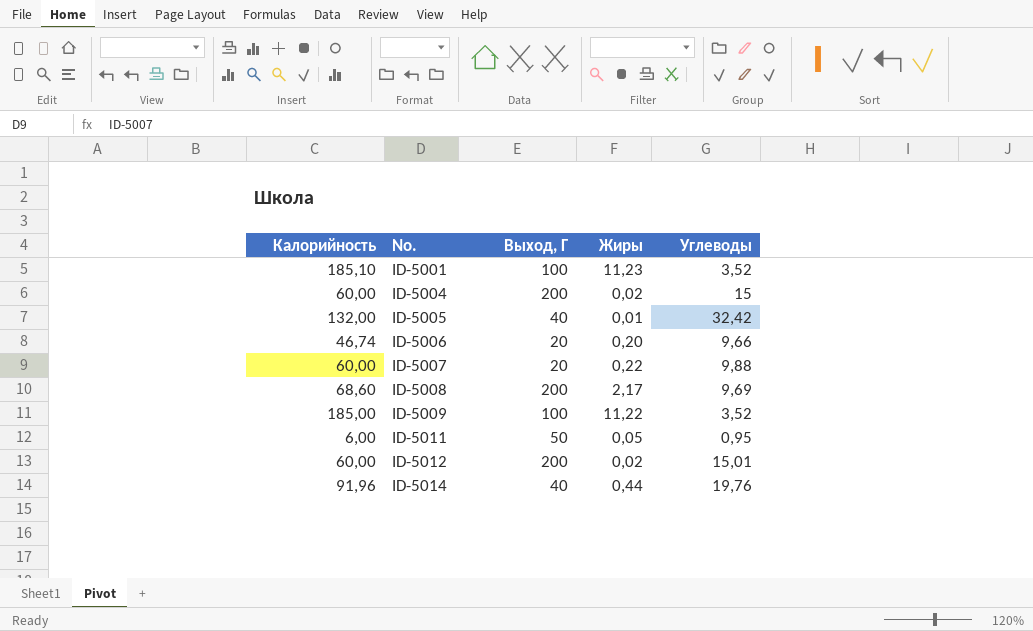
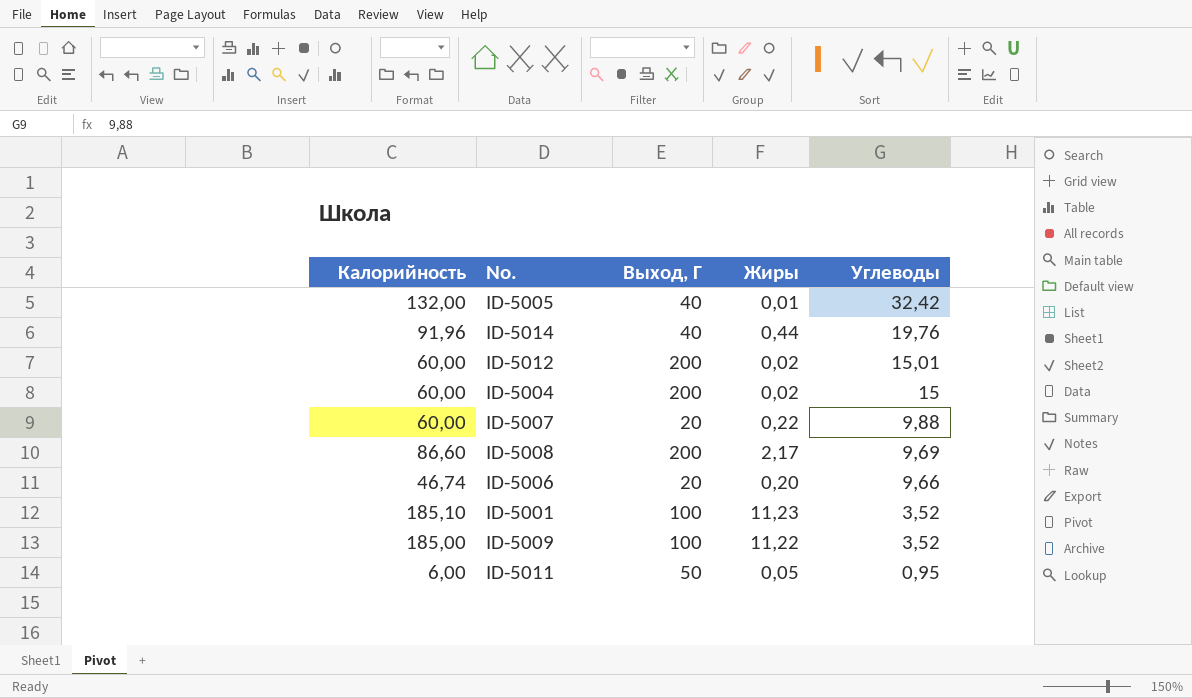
row order: No. ascending -> Углеводы descending
ID-5008 | Калорийность: 68,60 -> 86,60

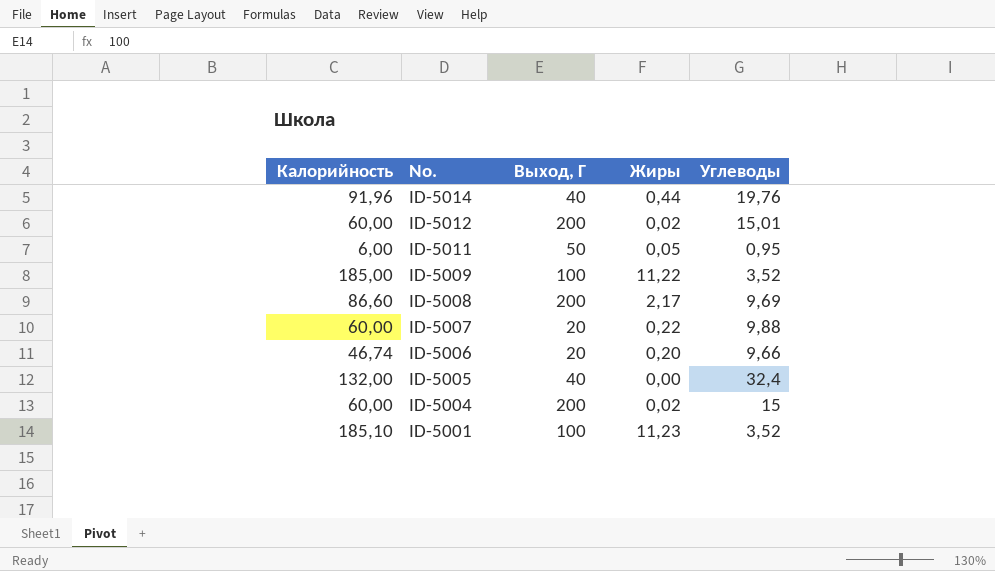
row order: Углеводы descending -> No. descending
ID-5005 | Жиры: 0,01 -> 0,00
ID-5005 | Углеводы: 32,42 -> 32,4

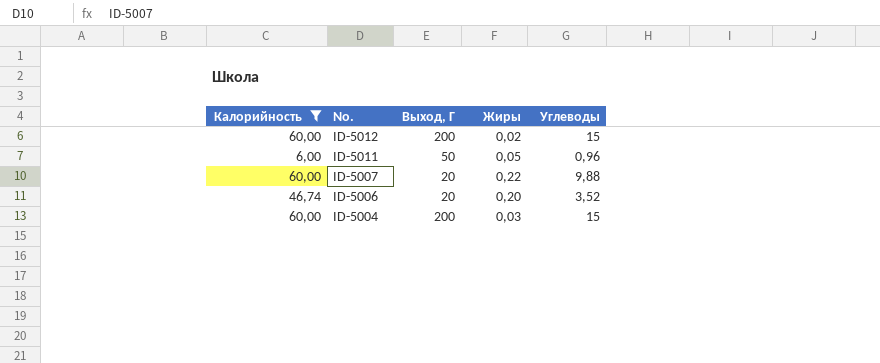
filter: none -> Калорийность <= 60,00
ID-5012 | Углеводы: 15,01 -> 15
ID-5011 | Углеводы: 0,95 -> 0,96
ID-5006 | Углеводы: 9,66 -> 3,52
ID-5004 | Жиры: 0,02 -> 0,03

